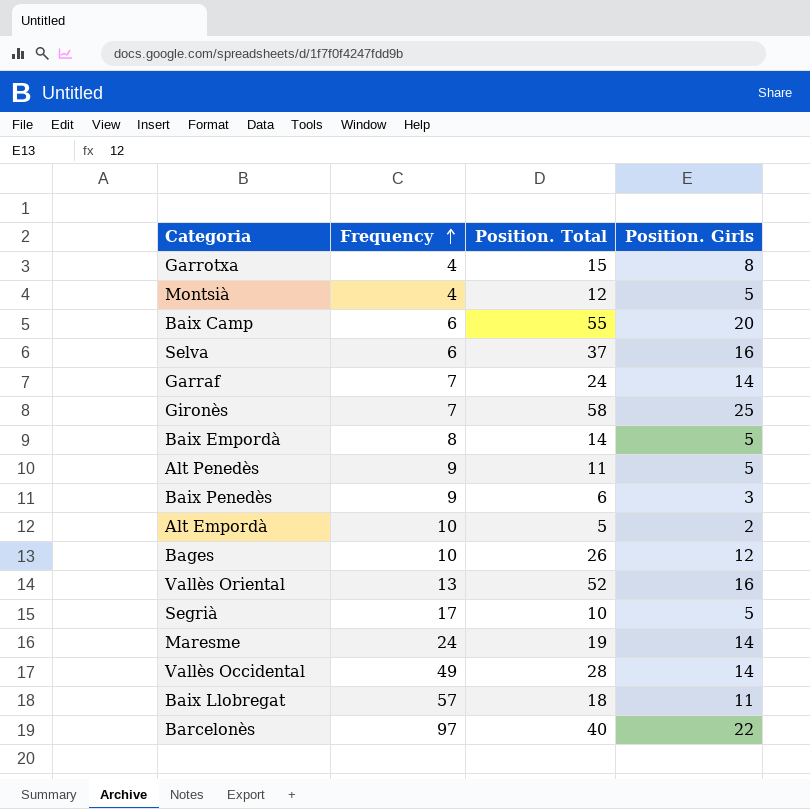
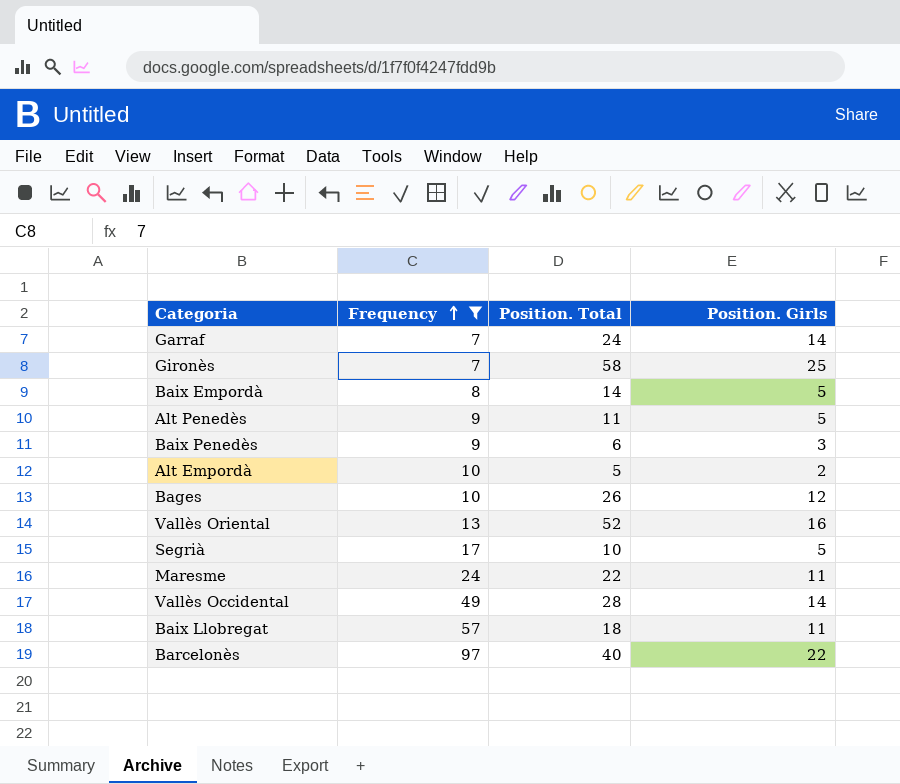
filter: none -> Frequency >= 7
Maresme | Position. Total: 19 -> 22
Maresme | Position. Girls: 14 -> 11

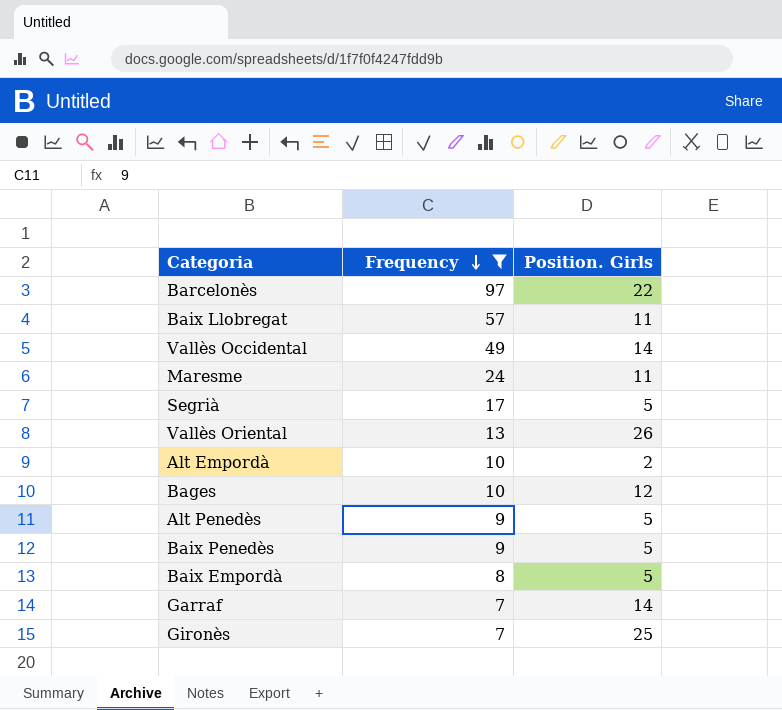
row order: Frequency ascending -> Frequency descending
column Position. Total | position: 3 -> none
Vallès Oriental | Position. Girls: 16 -> 26
Baix Penedès | Position. Girls: 3 -> 5

